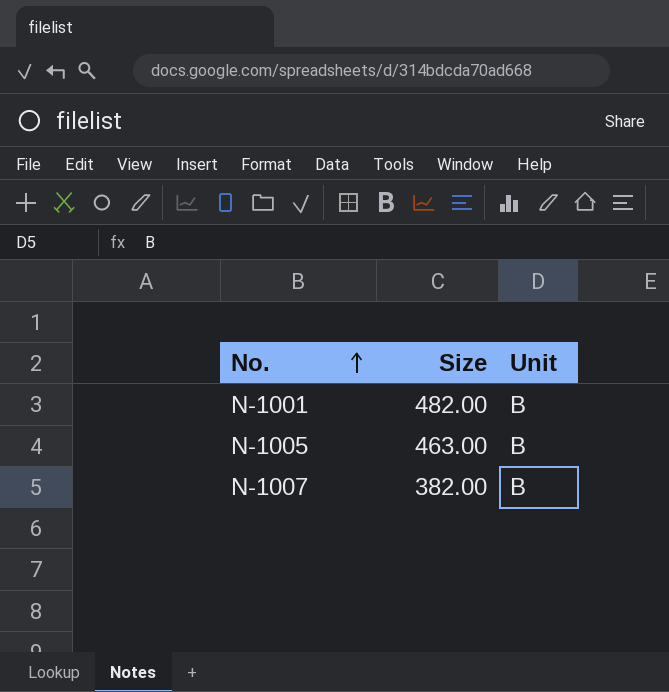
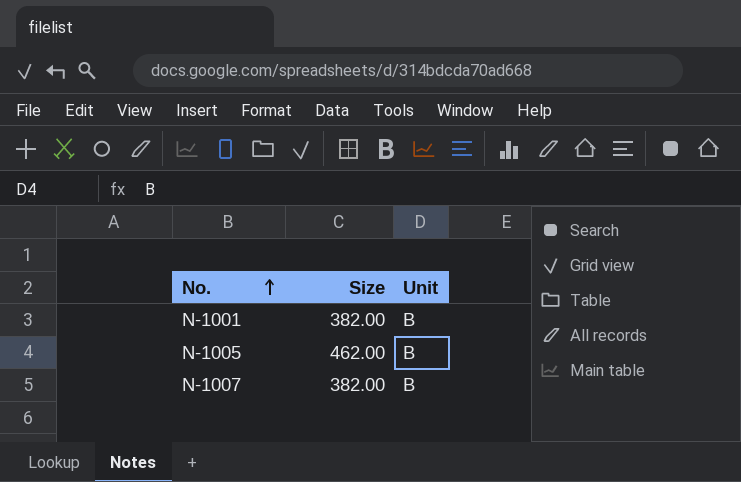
N-1001 | Size: 482.00 -> 382.00
N-1005 | Size: 463.00 -> 462.00

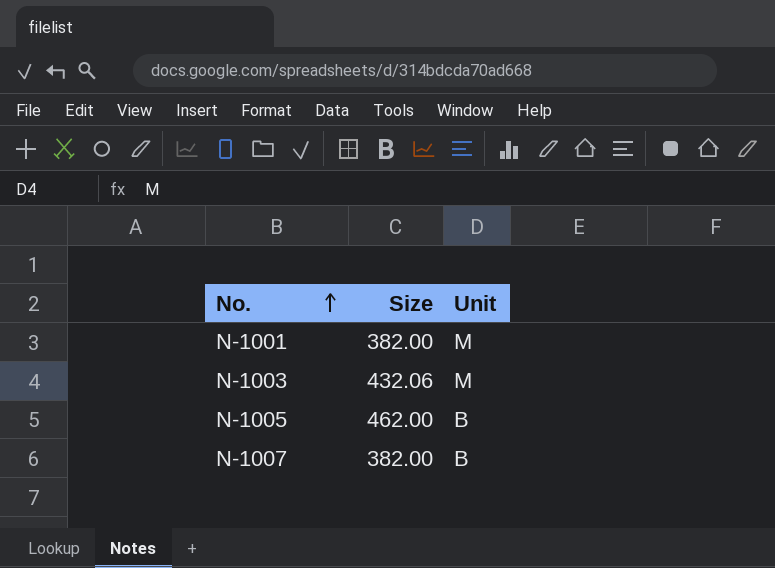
N-1001 | Unit: B -> M
row N-1003: none -> 432.06 | M

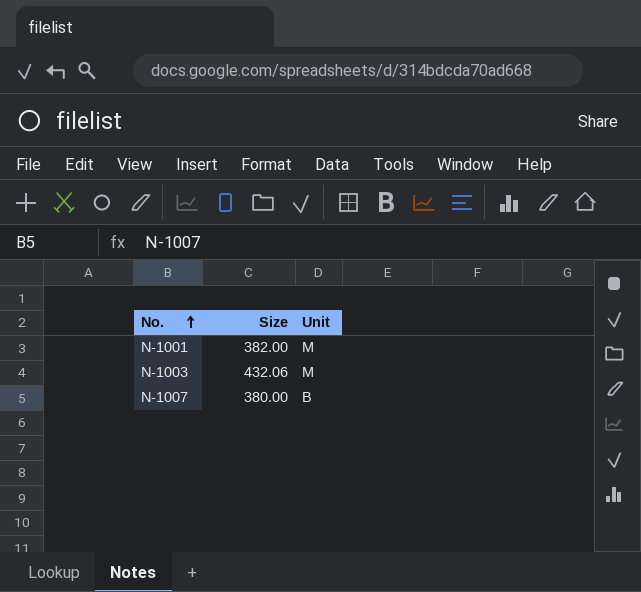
row N-1005: 462.00 | B -> none
N-1007 | Size: 382.00 -> 380.00

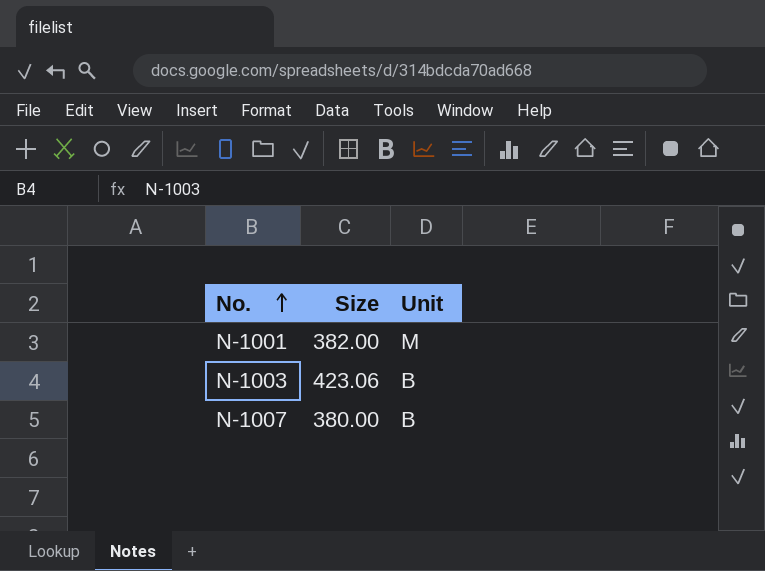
N-1003 | Size: 432.06 -> 423.06
N-1003 | Unit: M -> B

